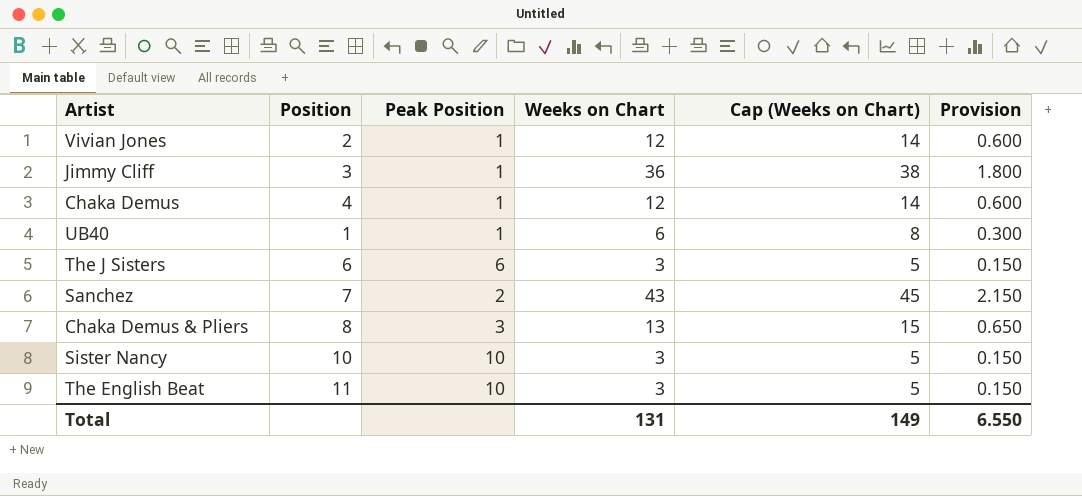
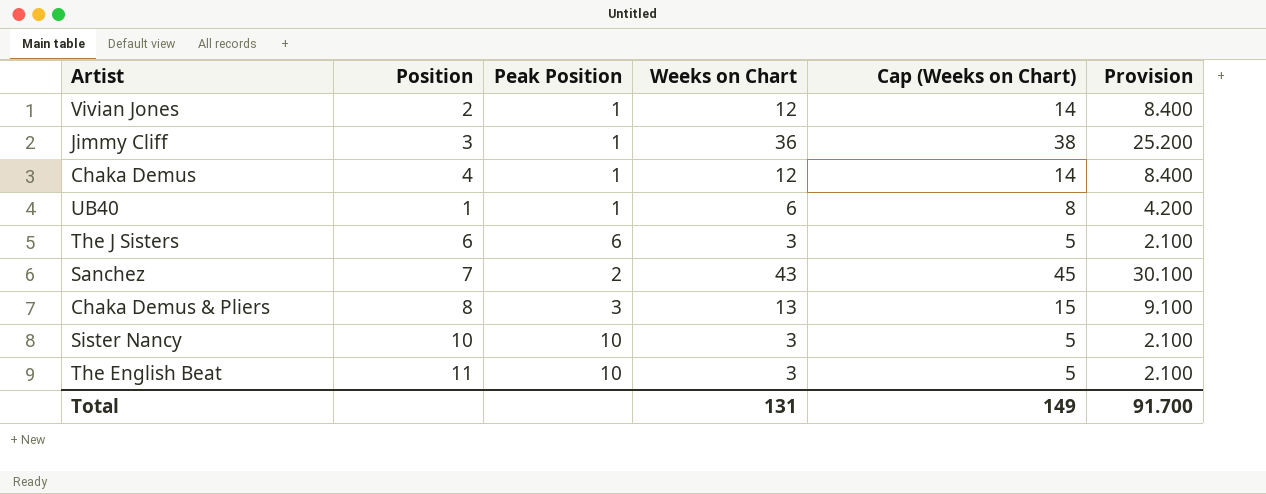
column Provision | formula: [Weeks on Chart] * 0.05 -> [Weeks on Chart] * 0.7
Total | Provision: 6.550 -> 91.700

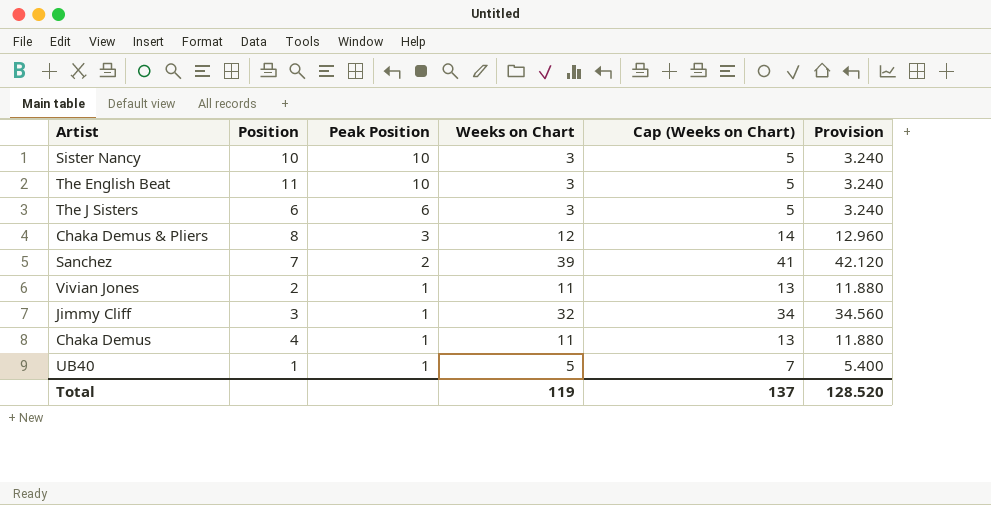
row order: none -> Peak Position descending
column Provision | formula: [Weeks on Chart] * 0.7 -> [Weeks on Chart] * 1.08
Chaka Demus & Pliers | Weeks on Chart: 13 -> 12
Chaka Demus & Pliers | Cap (Weeks on Chart): 15 -> 14
Sanchez | Weeks on Chart: 43 -> 39
Sanchez | Cap (Weeks on Chart): 45 -> 41
Vivian Jones | Weeks on Chart: 12 -> 11
Vivian Jones | Cap (Weeks on Chart): 14 -> 13
Jimmy Cliff | Weeks on Chart: 36 -> 32
Jimmy Cliff | Cap (Weeks on Chart): 38 -> 34
Chaka Demus | Weeks on Chart: 12 -> 11
Chaka Demus | Cap (Weeks on Chart): 14 -> 13
UB40 | Weeks on Chart: 6 -> 5
UB40 | Cap (Weeks on Chart): 8 -> 7
Total | Weeks on Chart: 131 -> 119
Total | Cap (Weeks on Chart): 149 -> 137
Total | Provision: 91.700 -> 128.520

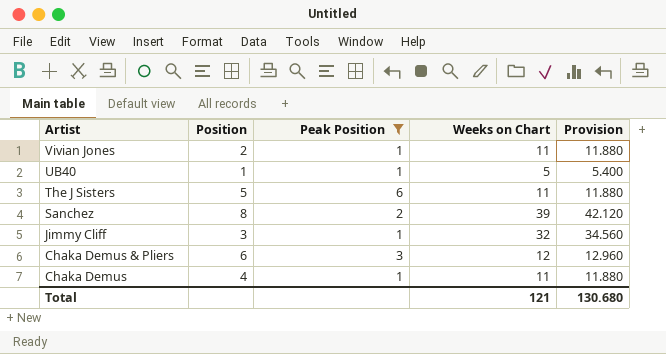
filter: none -> Peak Position != 10
row order: Peak Position descending -> Artist descending
column Cap (Weeks on Chart) | formula: [Weeks on Chart] + 2 -> none
The J Sisters | Position: 6 -> 5
The J Sisters | Weeks on Chart: 3 -> 11
The J Sisters | Provision: 3.240 -> 11.880
Sanchez | Position: 7 -> 8
Chaka Demus & Pliers | Position: 8 -> 6
Total | Weeks on Chart: 119 -> 121
Total | Provision: 128.520 -> 130.680

